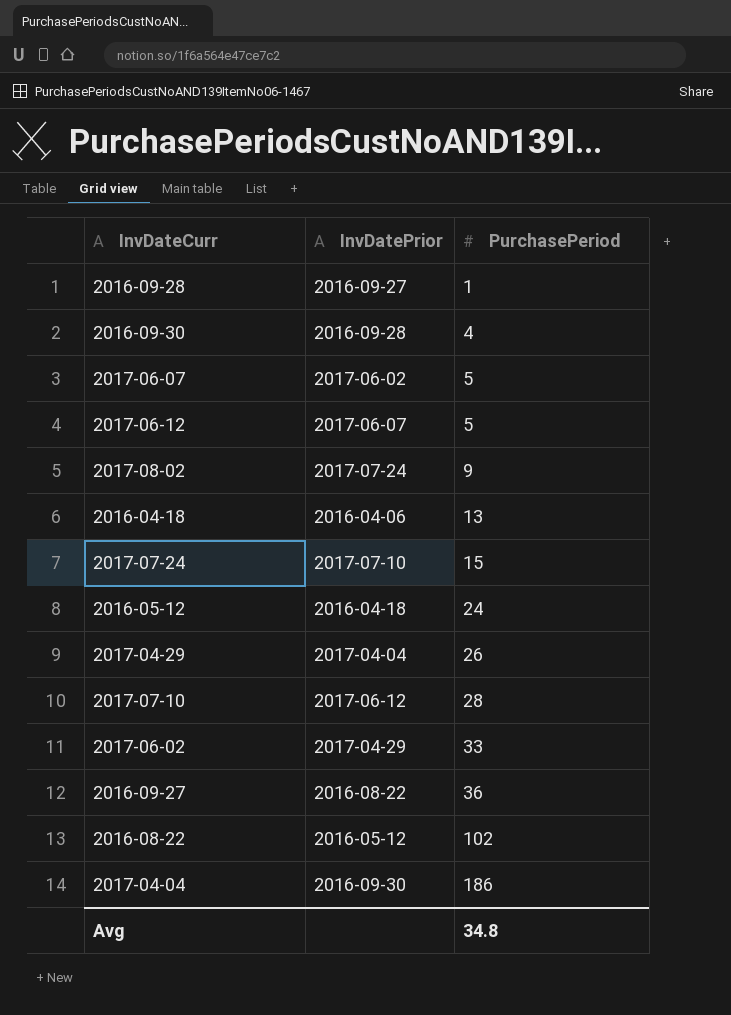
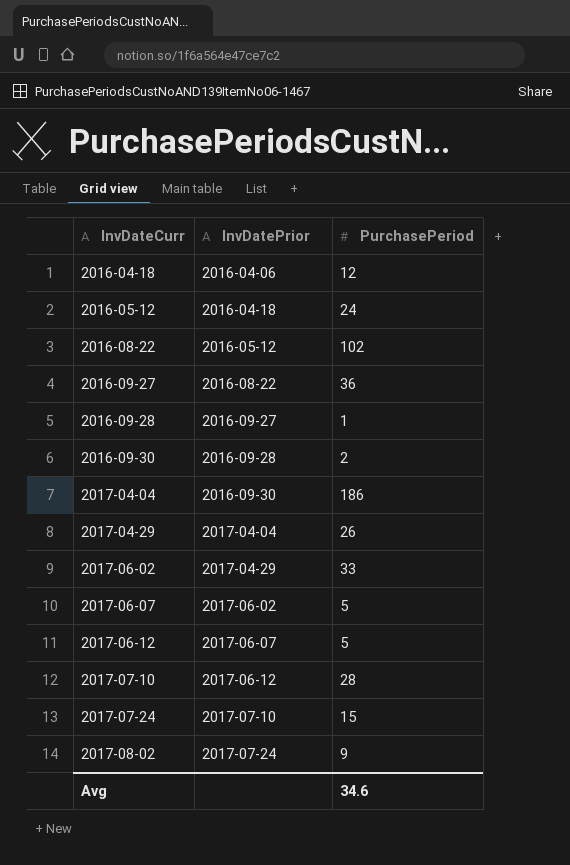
row order: PurchasePeriod ascending -> InvDateCurr ascending
2016-04-18 | PurchasePeriod: 13 -> 12
2016-09-30 | PurchasePeriod: 4 -> 2
Avg | PurchasePeriod: 34.8 -> 34.6

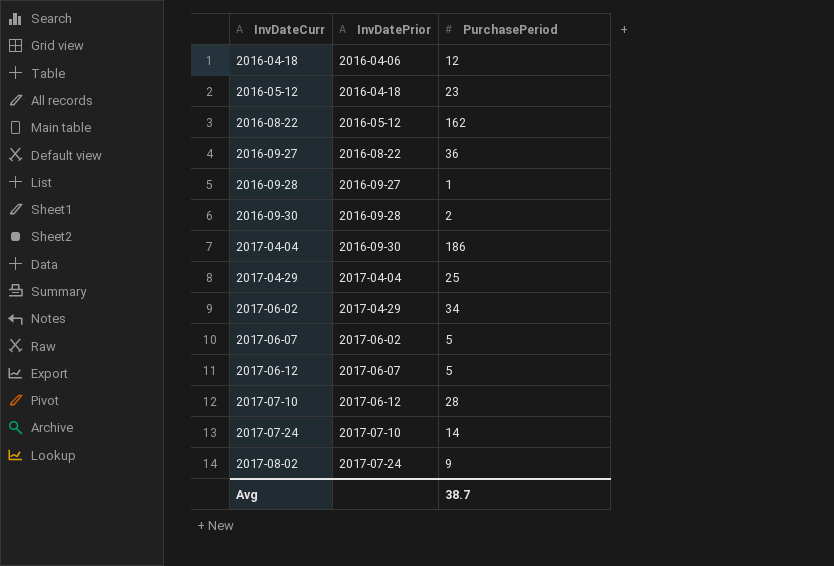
2016-05-12 | PurchasePeriod: 24 -> 23
2016-08-22 | PurchasePeriod: 102 -> 162
2017-04-29 | PurchasePeriod: 26 -> 25
2017-06-02 | PurchasePeriod: 33 -> 34
2017-07-24 | PurchasePeriod: 15 -> 14
Avg | PurchasePeriod: 34.6 -> 38.7

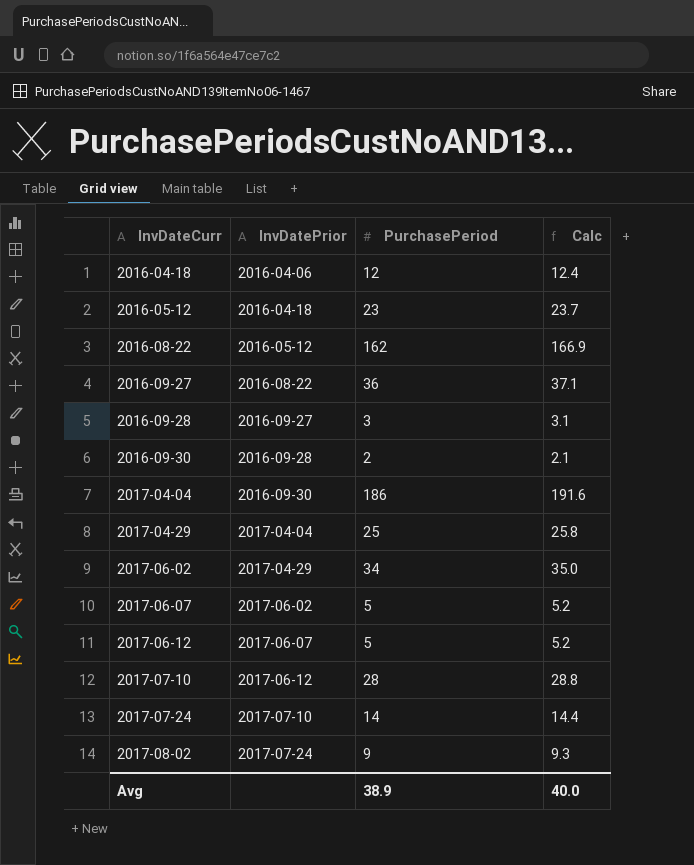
column Calc | formula: none -> [PurchasePeriod] * 1.03
2016-09-28 | PurchasePeriod: 1 -> 3
Avg | PurchasePeriod: 38.7 -> 38.9

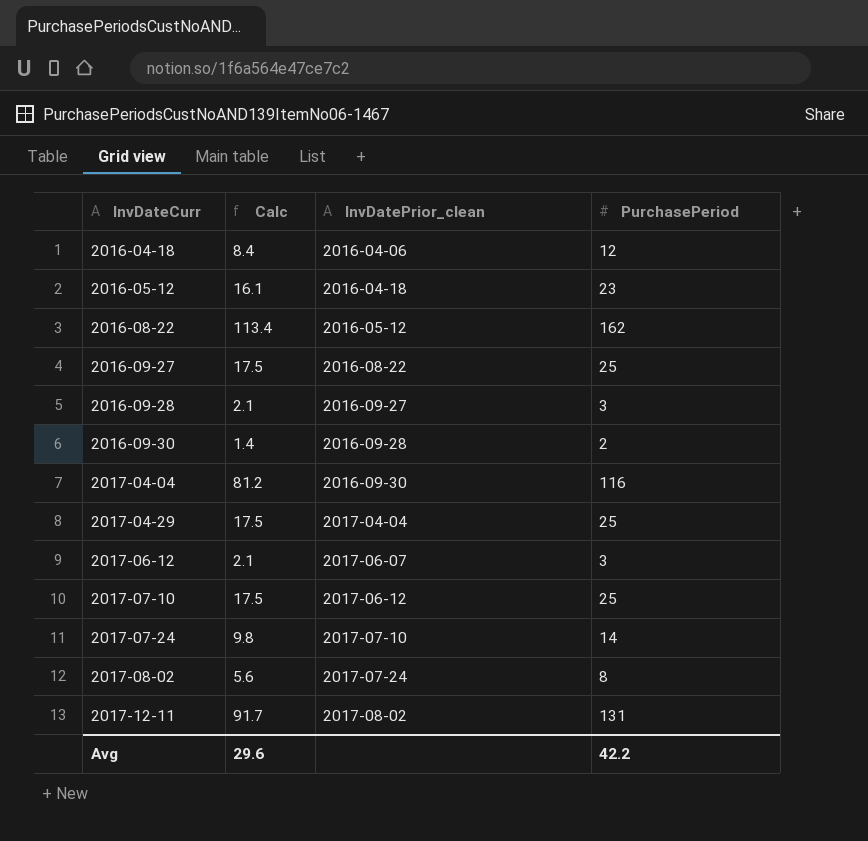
column Calc | formula: [PurchasePeriod] * 1.03 -> [PurchasePeriod] * 0.7
column Calc | position: 4 -> 2
column name: InvDatePrior -> InvDatePrior_clean
row 2017-06-02: 2017-04-29 | 34 | 35.0 -> none
row 2017-06-07: 2017-06-02 | 5 | 5.2 -> none
2016-09-27 | PurchasePeriod: 36 -> 25
2017-04-04 | PurchasePeriod: 186 -> 116
2017-06-12 | PurchasePeriod: 5 -> 3
2017-07-10 | PurchasePeriod: 28 -> 25
2017-08-02 | PurchasePeriod: 9 -> 8
row 2017-12-11: none -> 91.7 | 2017-08-02 | 131
Avg | Calc: 40.0 -> 29.6
Avg | PurchasePeriod: 38.9 -> 42.2

